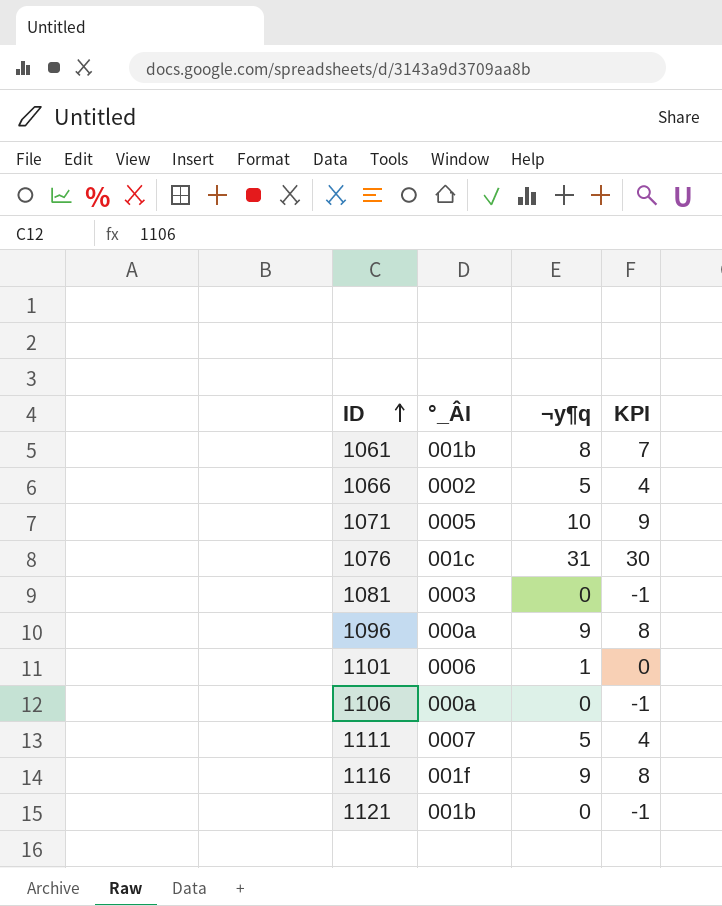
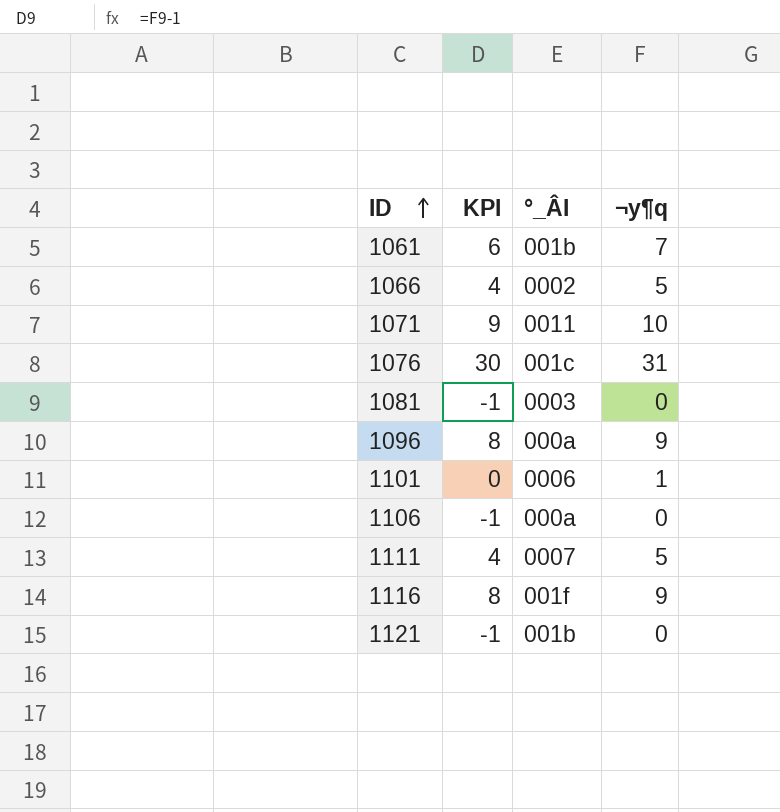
column KPI | position: 4 -> 2
1061 | KPI: 7 -> 6
1061 | ¬y¶q: 8 -> 7
1071 | °_ÂI: 0005 -> 0011

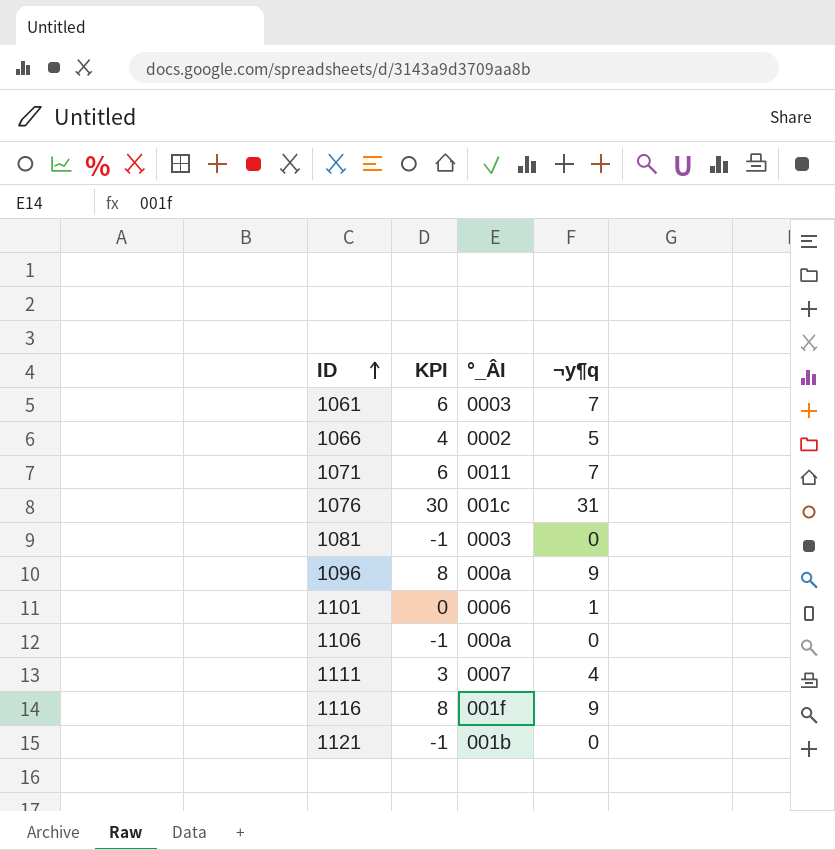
1061 | °_ÂI: 001b -> 0003
1071 | KPI: 9 -> 6
1071 | ¬y¶q: 10 -> 7
1111 | KPI: 4 -> 3
1111 | ¬y¶q: 5 -> 4

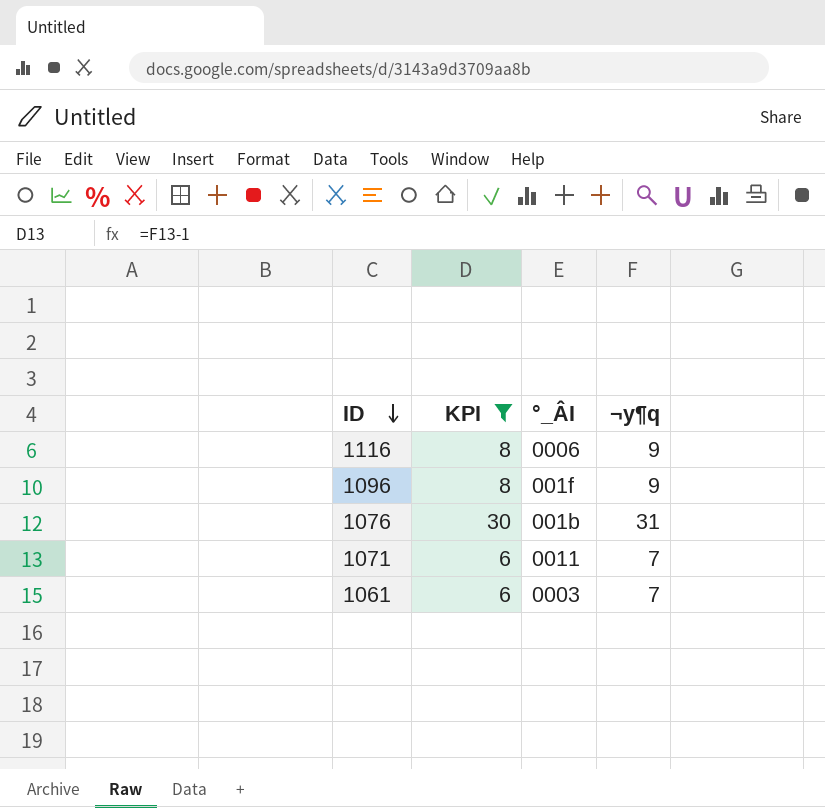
filter: none -> KPI >= 6
row order: ID ascending -> ID descending
1116 | °_ÂI: 001f -> 0006
1096 | °_ÂI: 000a -> 001f
1076 | °_ÂI: 001c -> 001b

